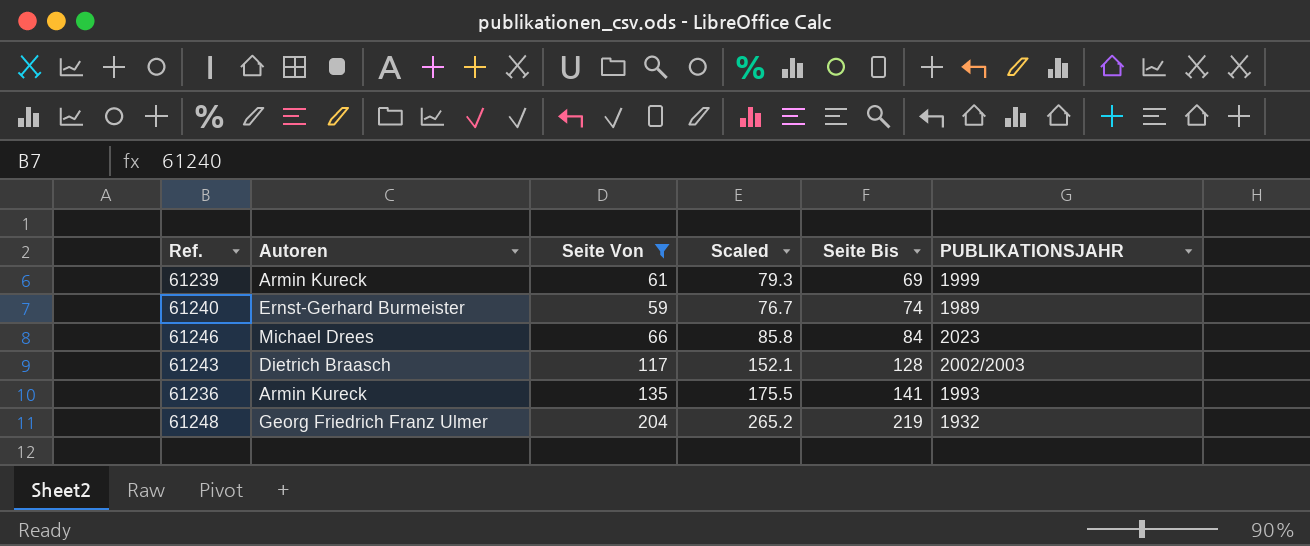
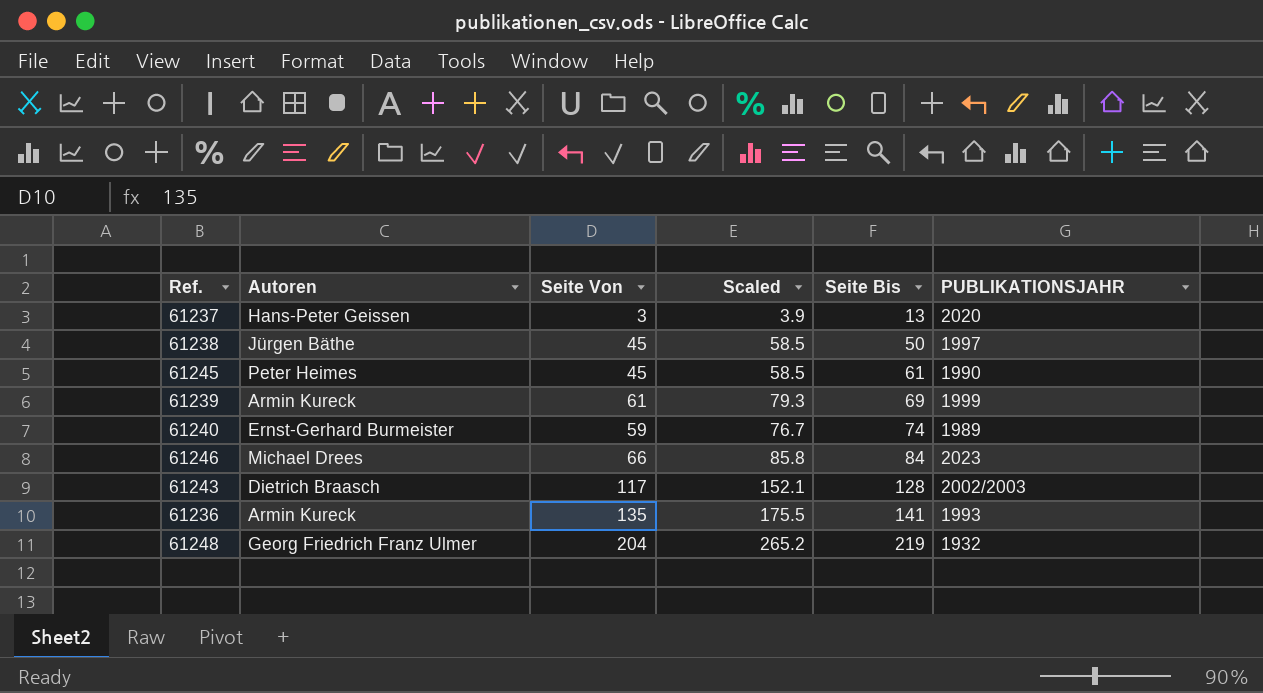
filter: Seite Von >= 59 -> none

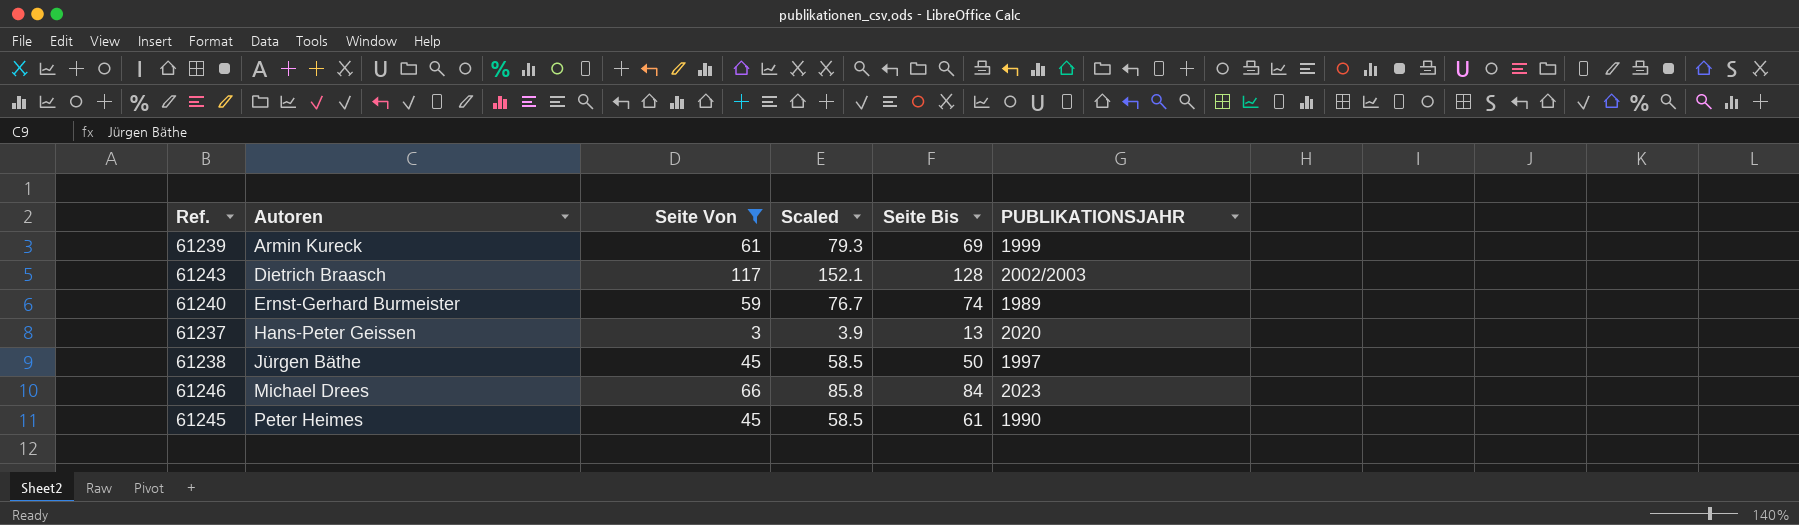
filter: none -> Seite Von <= 117
row order: Seite Bis ascending -> Autoren ascending

